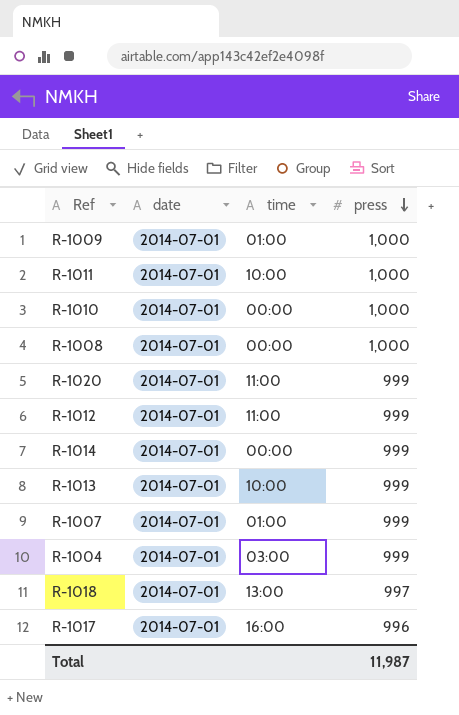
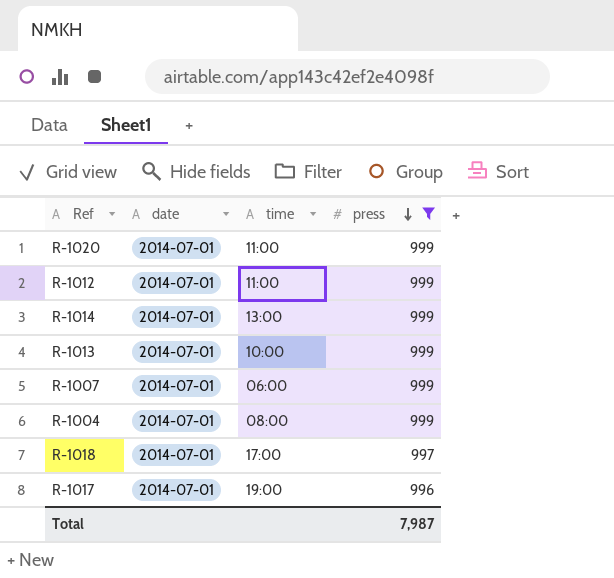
filter: none -> press != 1,000
R-1014 | time: 00:00 -> 13:00
R-1007 | time: 01:00 -> 06:00
R-1004 | time: 03:00 -> 08:00
R-1018 | time: 13:00 -> 17:00
R-1017 | time: 16:00 -> 19:00
Total | press: 11,987 -> 7,987

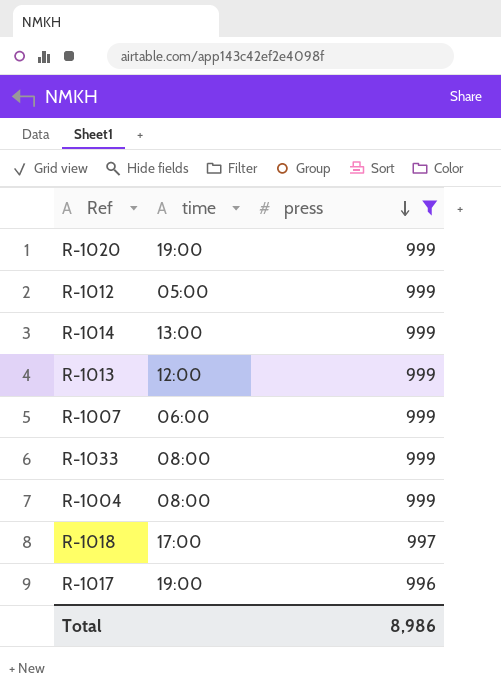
column date | position: 2 -> none
R-1020 | time: 11:00 -> 19:00
R-1012 | time: 11:00 -> 05:00
R-1013 | time: 10:00 -> 12:00
row R-1033: none -> 08:00 | 999
Total | press: 7,987 -> 8,986

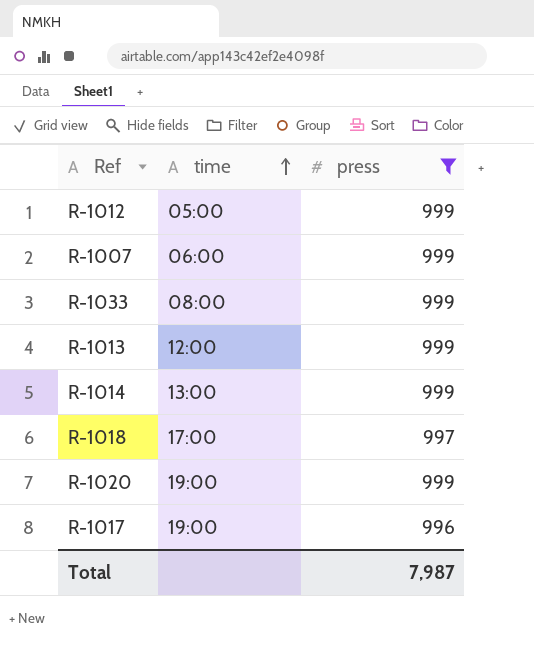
row order: press descending -> time ascending
row R-1004: 08:00 | 999 -> none
Total | press: 8,986 -> 7,987

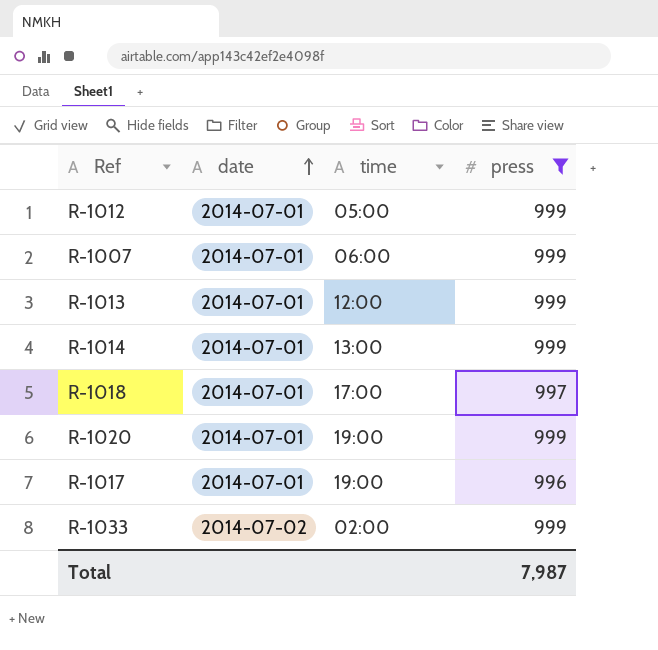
row order: time ascending -> date ascending
column date | position: none -> 2
R-1033 | time: 08:00 -> 02:00

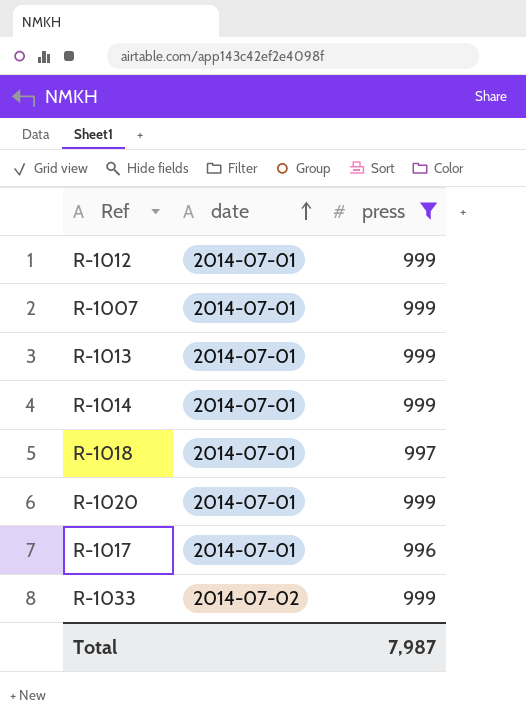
column time | position: 3 -> none

